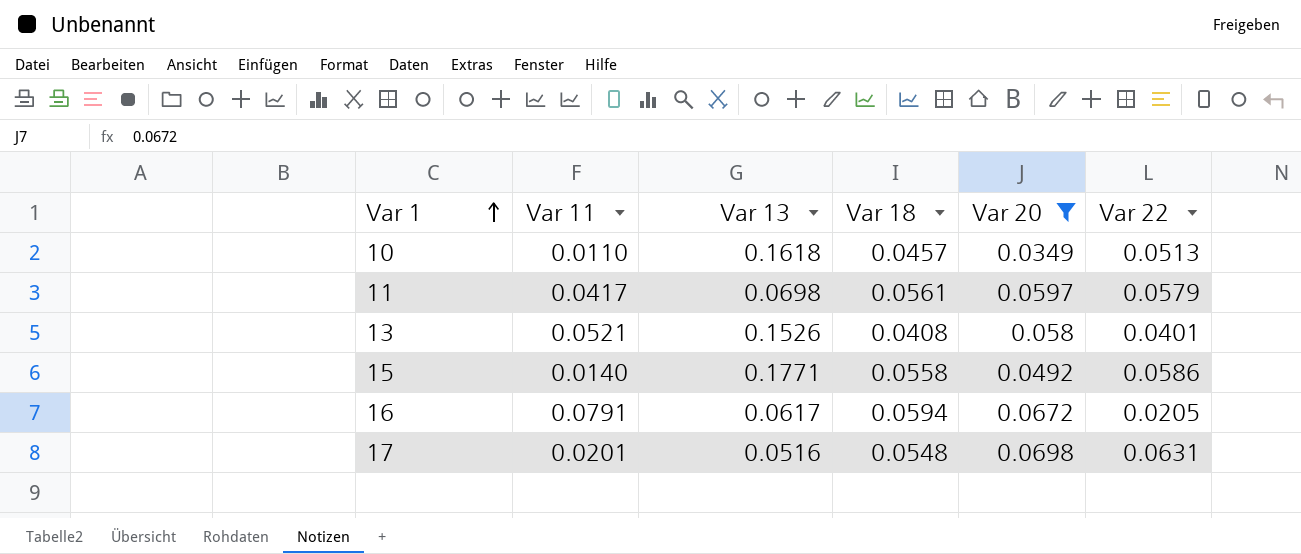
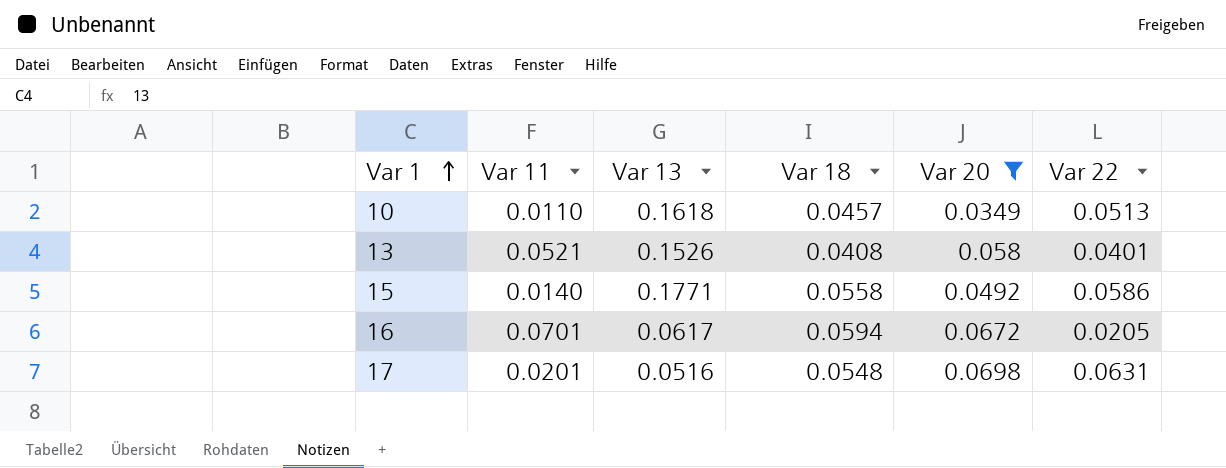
row 11: 0.0417 | 0.0698 | 0.0561 | 0.0597 | 0.0579 -> none
16 | Var 11: 0.0791 -> 0.0701

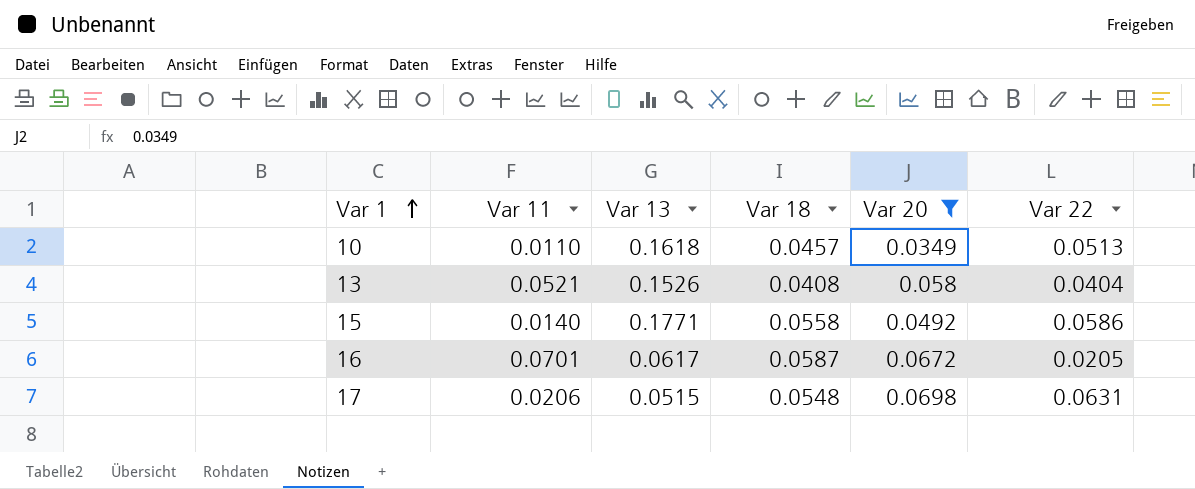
13 | Var 22: 0.0401 -> 0.0404
16 | Var 18: 0.0594 -> 0.0587
17 | Var 11: 0.0201 -> 0.0206
17 | Var 13: 0.0516 -> 0.0515

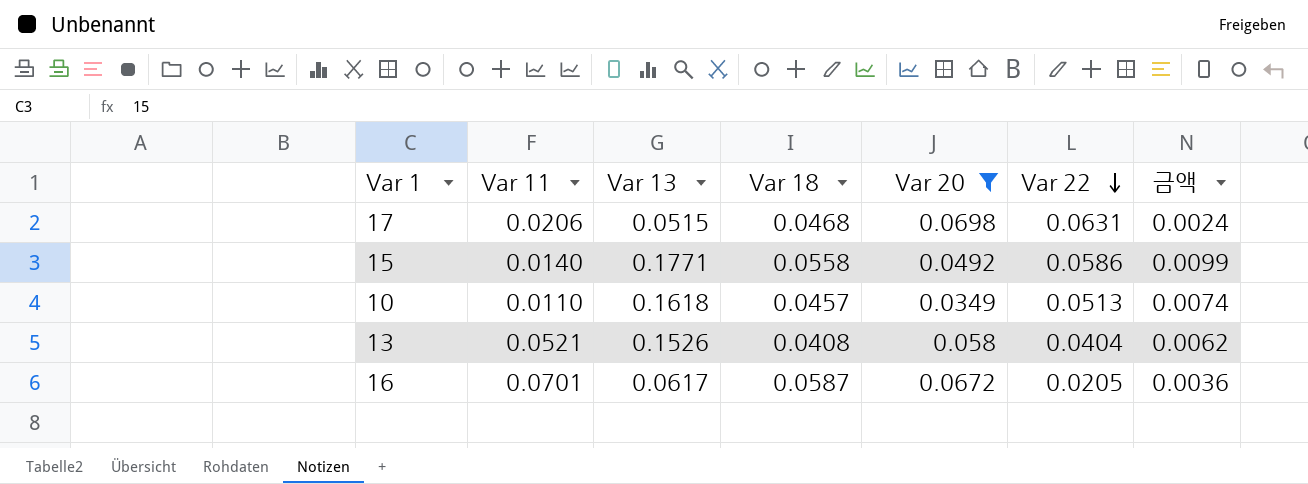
row order: Var 1 ascending -> Var 22 descending
column 금액 | formula: none -> [Var 13] * [Var 18]
17 | Var 18: 0.0548 -> 0.0468

